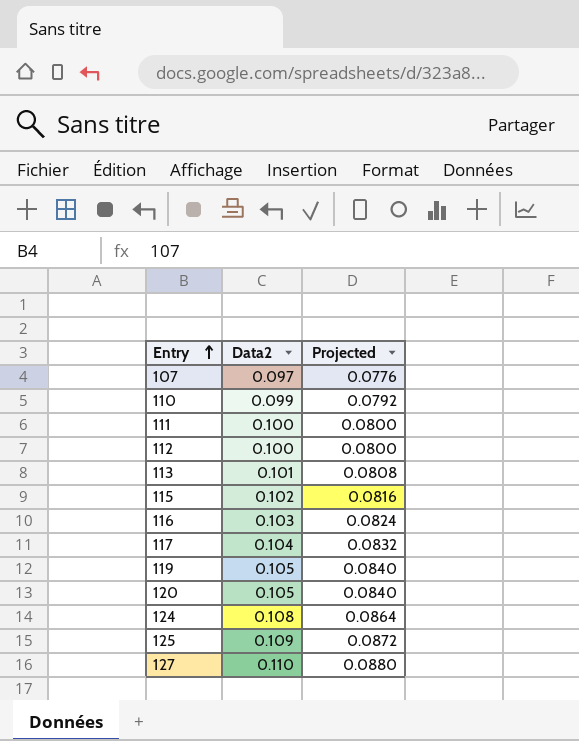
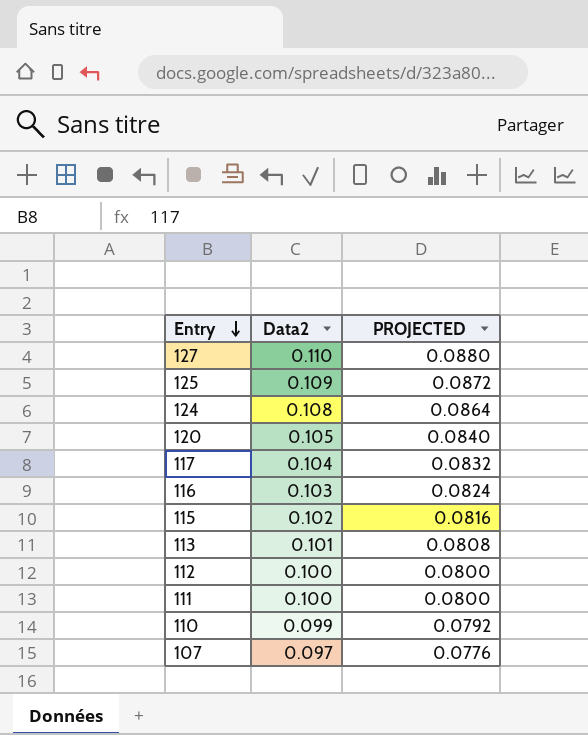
row order: Entry ascending -> Entry descending
column name: Projected -> PROJECTED
row 119: 0.105 | 0.0840 -> none

